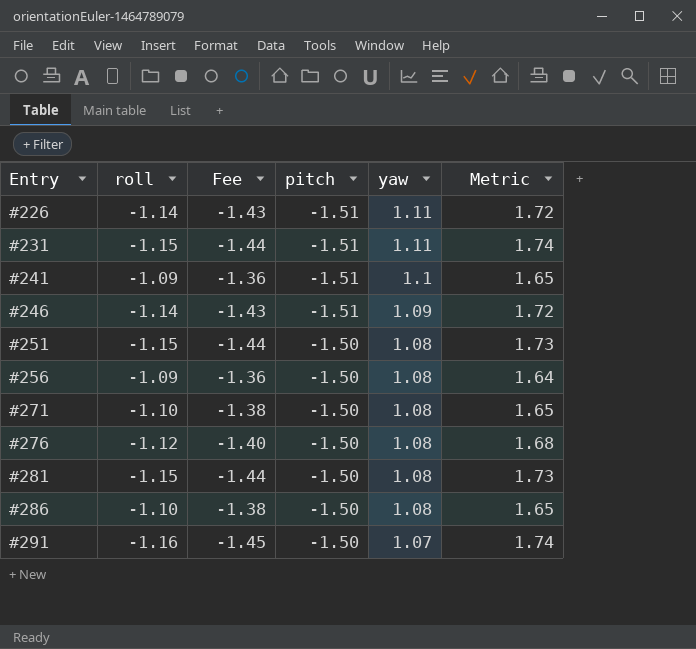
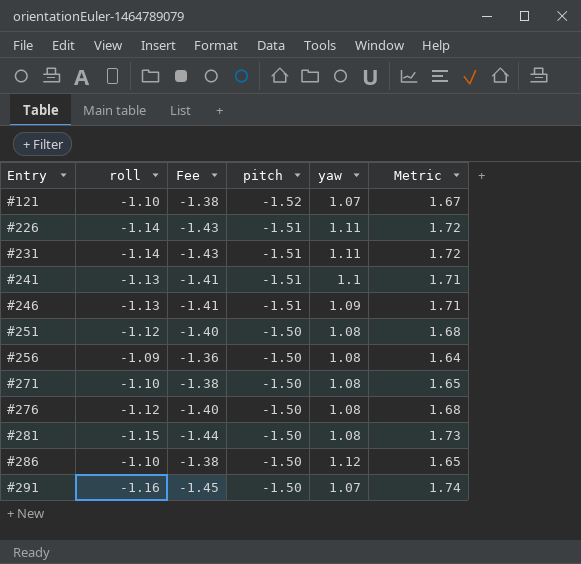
row #121: none -> -1.10 | -1.38 | -1.52 | 1.07 | 1.67
#231 | roll: -1.15 -> -1.14
#231 | Fee: -1.44 -> -1.43
#231 | Metric: 1.74 -> 1.72
#241 | roll: -1.09 -> -1.13
#241 | Fee: -1.36 -> -1.41
#241 | Metric: 1.65 -> 1.71
#246 | roll: -1.14 -> -1.13
#246 | Fee: -1.43 -> -1.41
#246 | Metric: 1.72 -> 1.71
#251 | roll: -1.15 -> -1.12
#251 | Fee: -1.44 -> -1.40
#251 | Metric: 1.73 -> 1.68
#286 | yaw: 1.08 -> 1.12

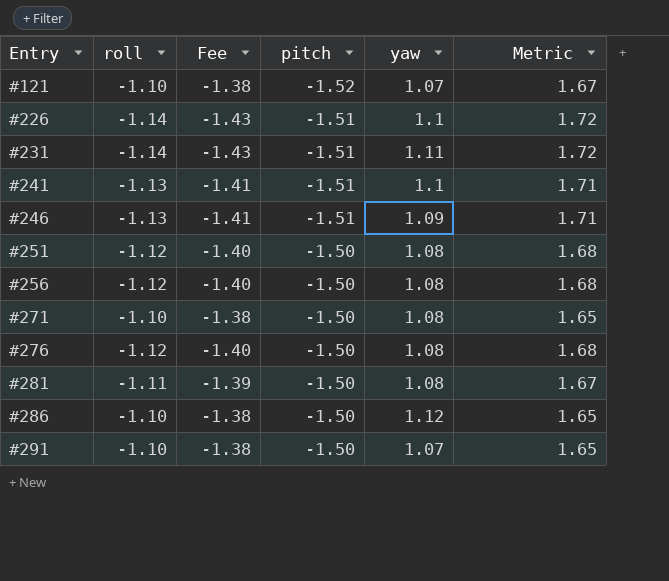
#226 | yaw: 1.11 -> 1.1
#256 | roll: -1.09 -> -1.12
#256 | Fee: -1.36 -> -1.40
#256 | Metric: 1.64 -> 1.68
#281 | roll: -1.15 -> -1.11
#281 | Fee: -1.44 -> -1.39
#281 | Metric: 1.73 -> 1.67
#291 | roll: -1.16 -> -1.10
#291 | Fee: -1.45 -> -1.38
#291 | Metric: 1.74 -> 1.65

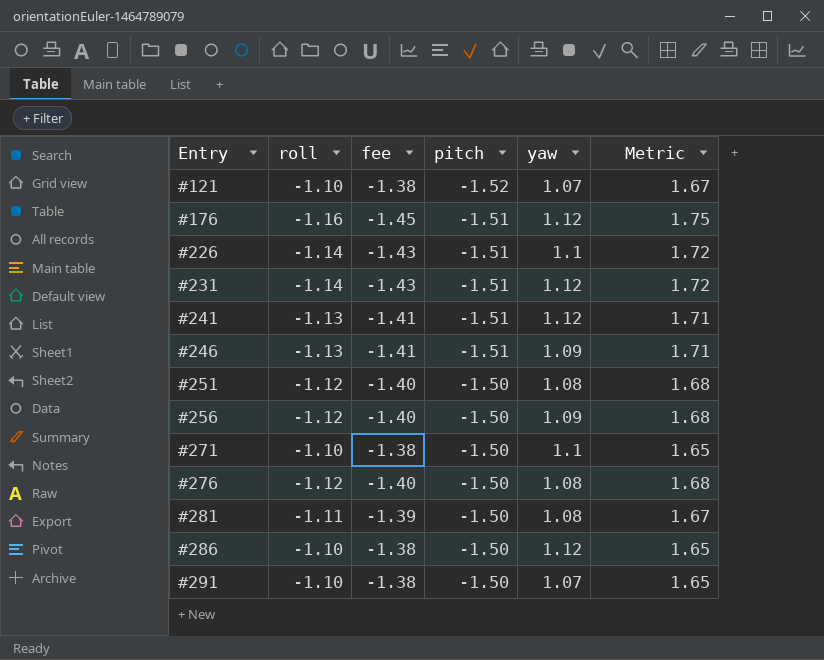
column name: Fee -> fee
row #176: none -> -1.16 | -1.45 | -1.51 | 1.12 | 1.75
#231 | yaw: 1.11 -> 1.12
#241 | yaw: 1.1 -> 1.12
#256 | yaw: 1.08 -> 1.09
#271 | yaw: 1.08 -> 1.1

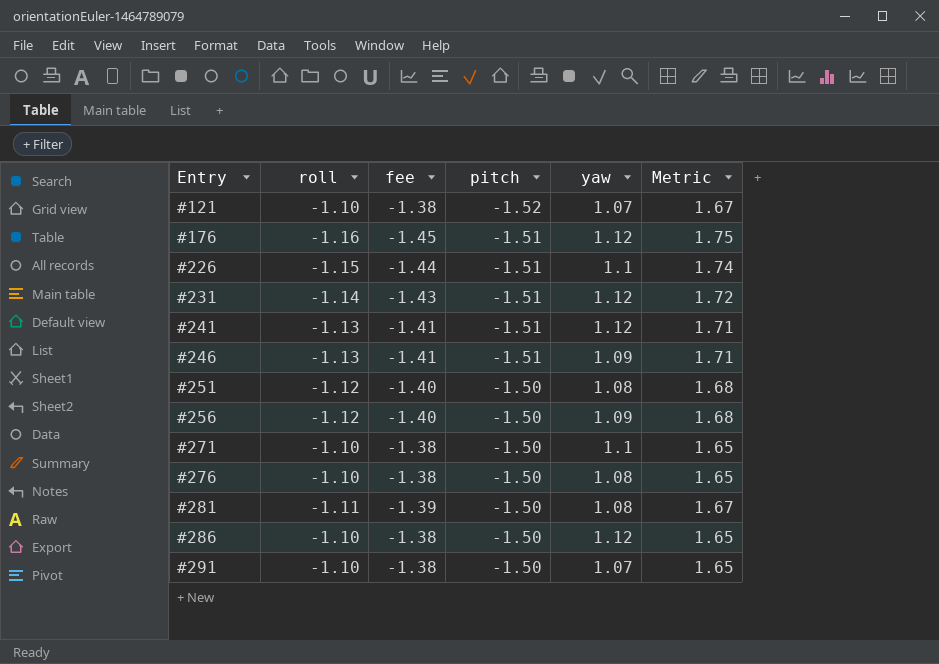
#226 | roll: -1.14 -> -1.15
#226 | fee: -1.43 -> -1.44
#226 | Metric: 1.72 -> 1.74
#276 | roll: -1.12 -> -1.10
#276 | fee: -1.40 -> -1.38
#276 | Metric: 1.68 -> 1.65

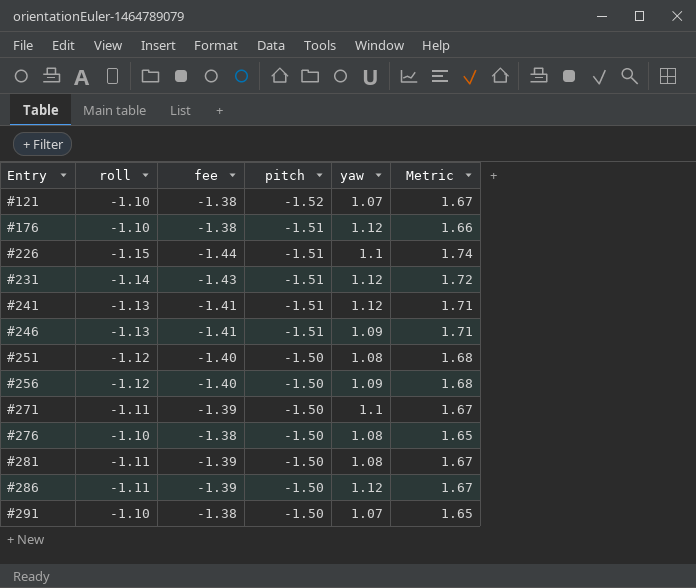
#176 | roll: -1.16 -> -1.10
#176 | fee: -1.45 -> -1.38
#176 | Metric: 1.75 -> 1.66
#271 | roll: -1.10 -> -1.11
#271 | fee: -1.38 -> -1.39
#271 | Metric: 1.65 -> 1.67
#286 | roll: -1.10 -> -1.11
#286 | fee: -1.38 -> -1.39
#286 | Metric: 1.65 -> 1.67

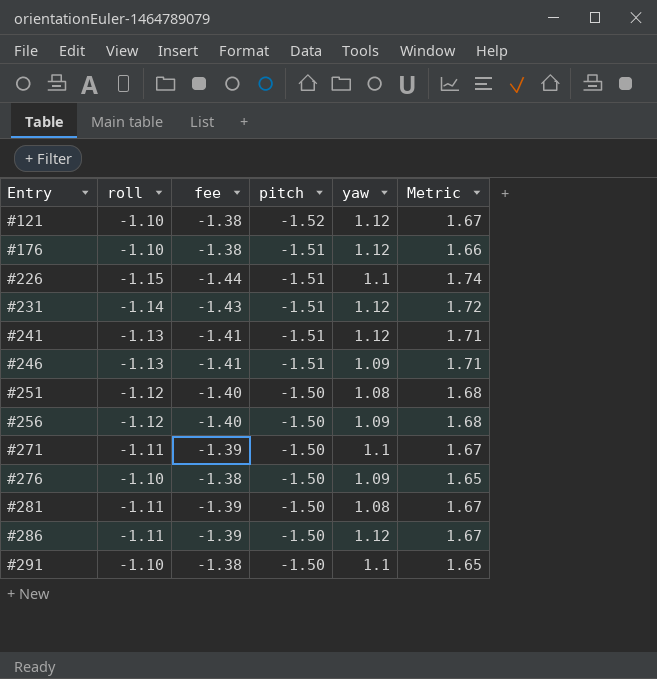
#121 | yaw: 1.07 -> 1.12
#276 | yaw: 1.08 -> 1.09
#291 | yaw: 1.07 -> 1.1

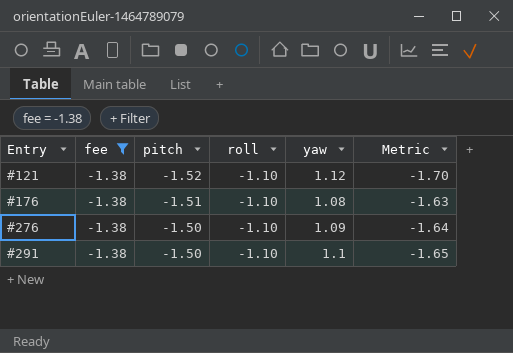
filter: none -> fee = -1.38
column roll | position: 2 -> 4
column Metric | formula: [roll] * [pitch] -> [pitch] * [yaw]
#176 | yaw: 1.12 -> 1.08

